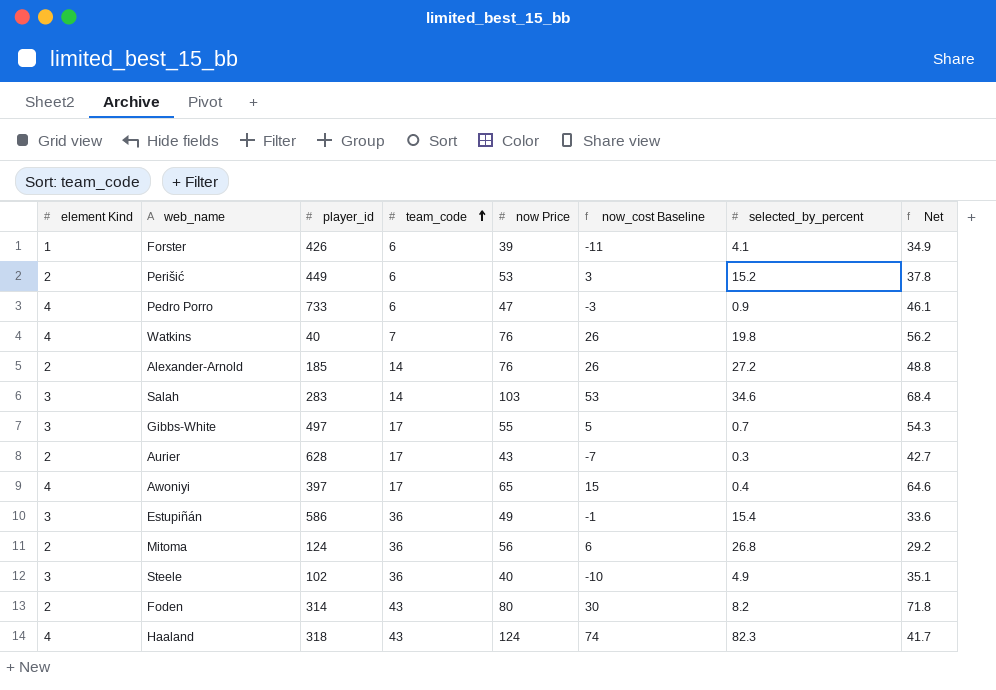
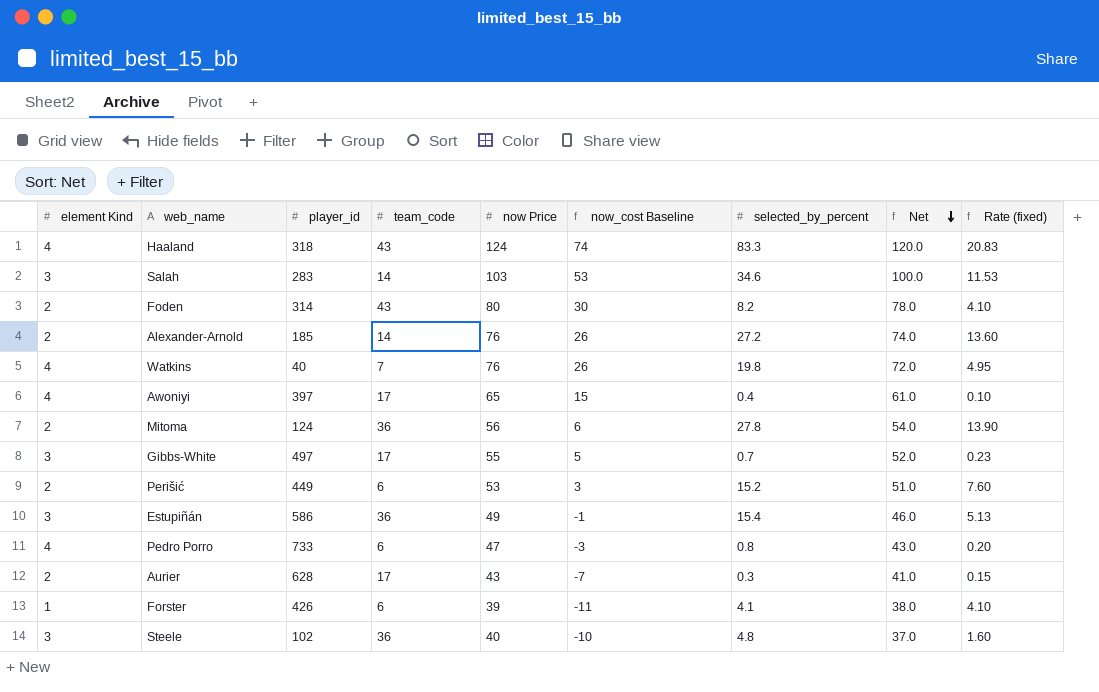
row order: team_code ascending -> Net descending
column Net | formula: [now Price] - [selected_by_percent] -> [now Price] - [element Kind]
column Rate (fixed) | formula: none -> [selected_by_percent] / [element Kind]
Haaland | selected_by_percent: 82.3 -> 83.3
Mitoma | selected_by_percent: 26.8 -> 27.8
Pedro Porro | selected_by_percent: 0.9 -> 0.8
Steele | selected_by_percent: 4.9 -> 4.8

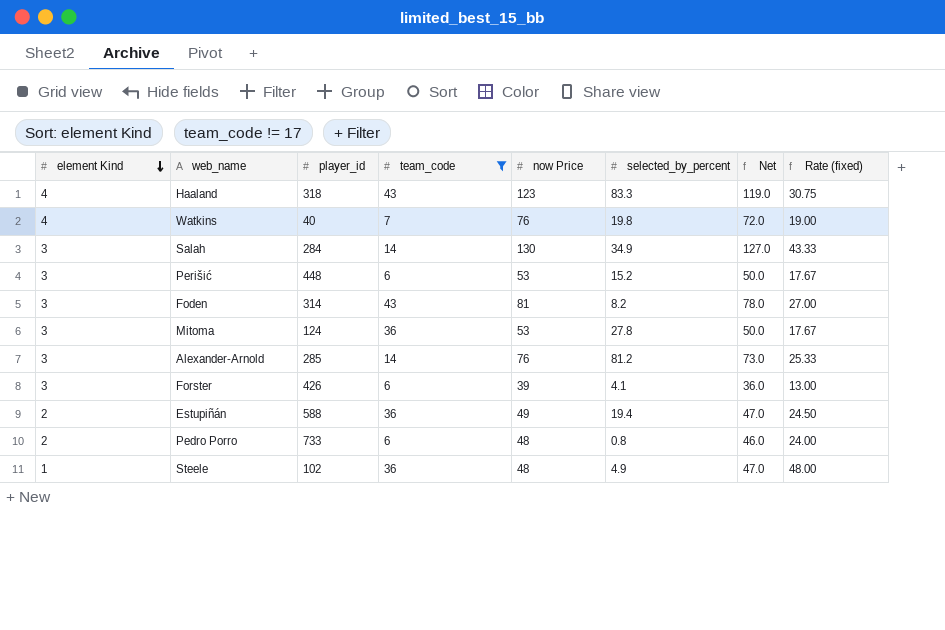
filter: none -> team_code != 17
row order: Net descending -> element Kind descending
column now_cost Baseline | formula: [now Price] - 50 -> none
column Rate (fixed) | formula: [selected_by_percent] / [element Kind] -> [now Price] / [element Kind]
Haaland | now Price: 124 -> 123
Haaland | Net: 120.0 -> 119.0
Salah | player_id: 283 -> 284
Salah | now Price: 103 -> 130
Salah | selected_by_percent: 34.6 -> 34.9
Salah | Net: 100.0 -> 127.0
Perišić | element Kind: 2 -> 3
Perišić | player_id: 449 -> 448
Perišić | Net: 51.0 -> 50.0
Foden | element Kind: 2 -> 3
Foden | now Price: 80 -> 81
Mitoma | element Kind: 2 -> 3
Mitoma | now Price: 56 -> 53
Mitoma | Net: 54.0 -> 50.0
Alexander-Arnold | element Kind: 2 -> 3
Alexander-Arnold | player_id: 185 -> 285
Alexander-Arnold | selected_by_percent: 27.2 -> 81.2
Alexander-Arnold | Net: 74.0 -> 73.0
Forster | element Kind: 1 -> 3
Forster | Net: 38.0 -> 36.0
Estupiñán | element Kind: 3 -> 2
Estupiñán | player_id: 586 -> 588
Estupiñán | selected_by_percent: 15.4 -> 19.4
Estupiñán | Net: 46.0 -> 47.0
Pedro Porro | element Kind: 4 -> 2
Pedro Porro | now Price: 47 -> 48
Pedro Porro | Net: 43.0 -> 46.0
Steele | element Kind: 3 -> 1
Steele | now Price: 40 -> 48
Steele | selected_by_percent: 4.8 -> 4.9
Steele | Net: 37.0 -> 47.0

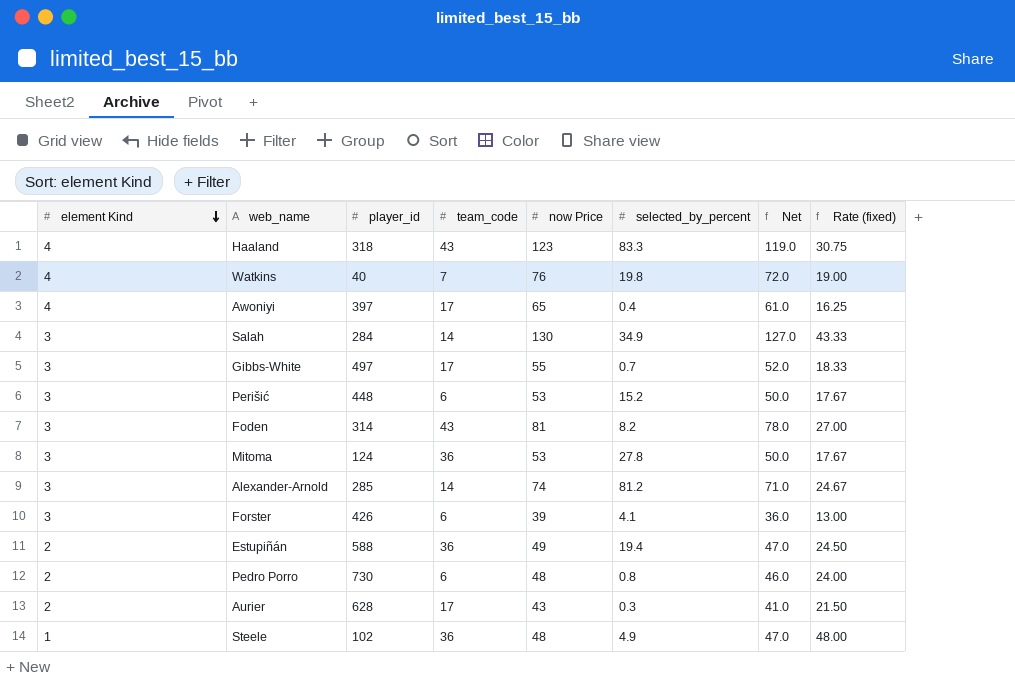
filter: team_code != 17 -> none
Alexander-Arnold | now Price: 76 -> 74
Alexander-Arnold | Net: 73.0 -> 71.0
Alexander-Arnold | Rate (fixed): 25.33 -> 24.67
Pedro Porro | player_id: 733 -> 730

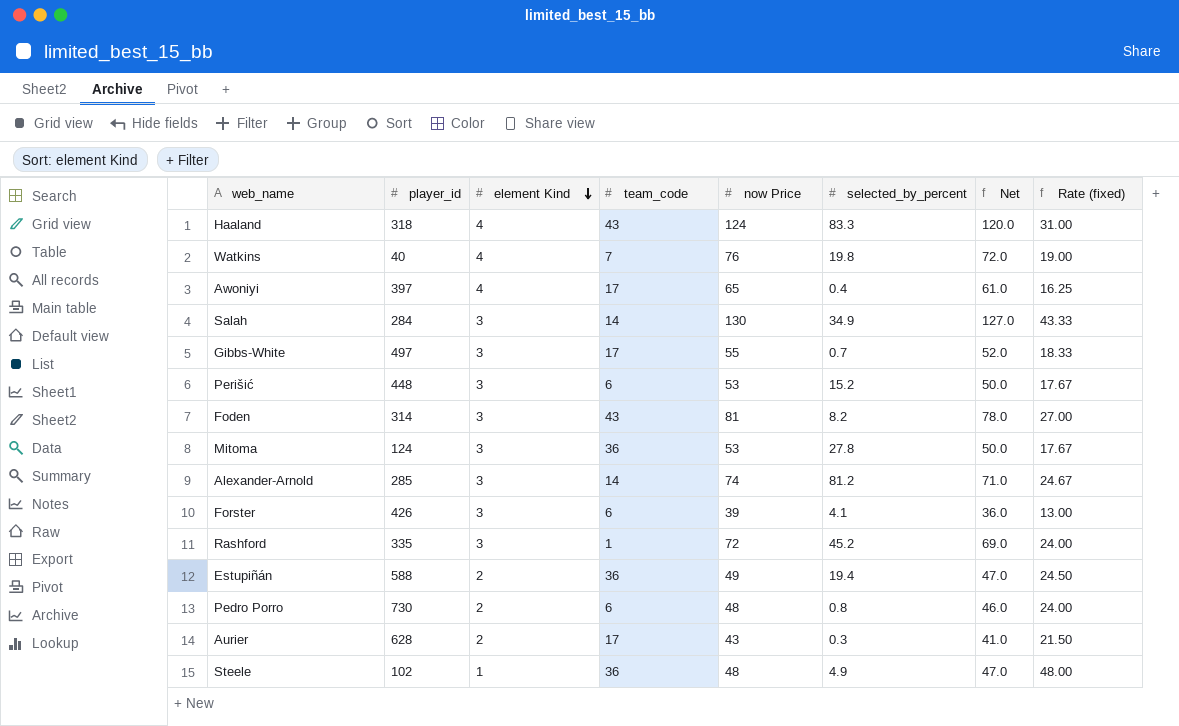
column element Kind | position: 1 -> 3
Haaland | now Price: 123 -> 124
Haaland | Net: 119.0 -> 120.0
Haaland | Rate (fixed): 30.75 -> 31.00
row Rashford: none -> 335 | 3 | 1 | 72 | 45.2 | 69.0 | 24.00

